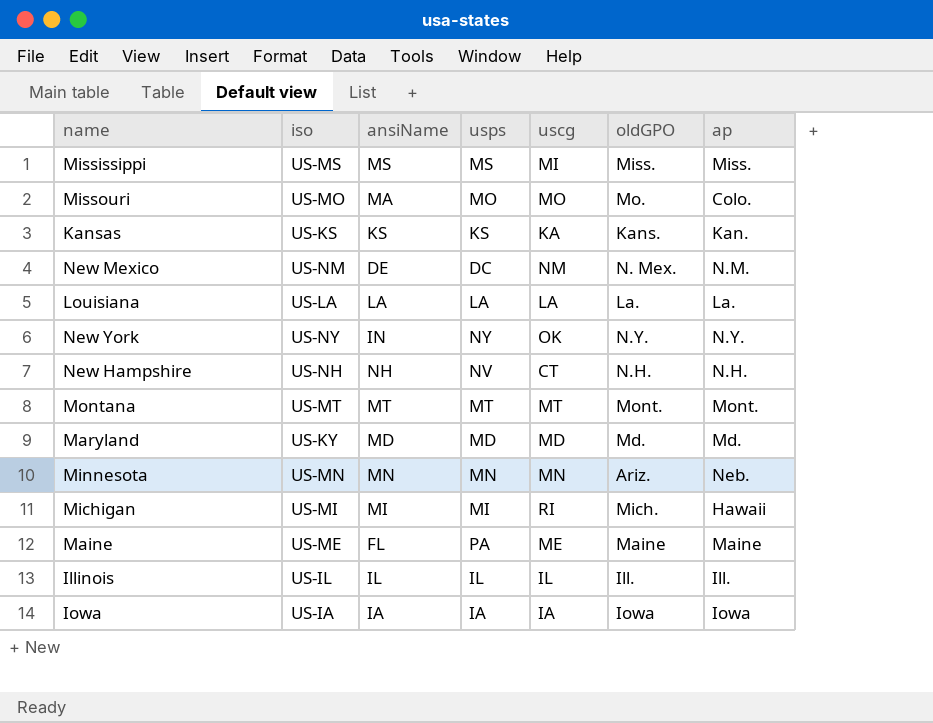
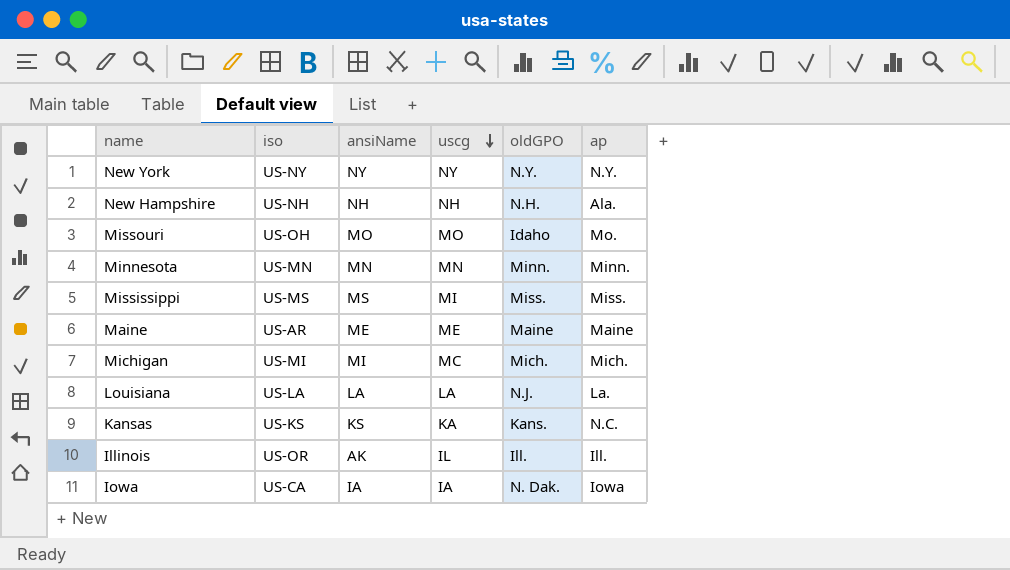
row order: none -> uscg descending
column usps | position: 4 -> none
row New Mexico: US-NM | DE | DC | NM | N. Mex. | N.M. -> none
row Montana: US-MT | MT | MT | MT | Mont. | Mont. -> none
row Maryland: US-KY | MD | MD | MD | Md. | Md. -> none
New York | ansiName: IN -> NY
New York | uscg: OK -> NY
New Hampshire | uscg: CT -> NH
New Hampshire | ap: N.H. -> Ala.
Missouri | iso: US-MO -> US-OH
Missouri | ansiName: MA -> MO
Missouri | oldGPO: Mo. -> Idaho
Missouri | ap: Colo. -> Mo.
Minnesota | oldGPO: Ariz. -> Minn.
Minnesota | ap: Neb. -> Minn.
Maine | iso: US-ME -> US-AR
Maine | ansiName: FL -> ME
Michigan | uscg: RI -> MC
Michigan | ap: Hawaii -> Mich.
Louisiana | oldGPO: La. -> N.J.
Kansas | ap: Kan. -> N.C.
Illinois | iso: US-IL -> US-OR
Illinois | ansiName: IL -> AK
Iowa | iso: US-IA -> US-CA
Iowa | oldGPO: Iowa -> N. Dak.

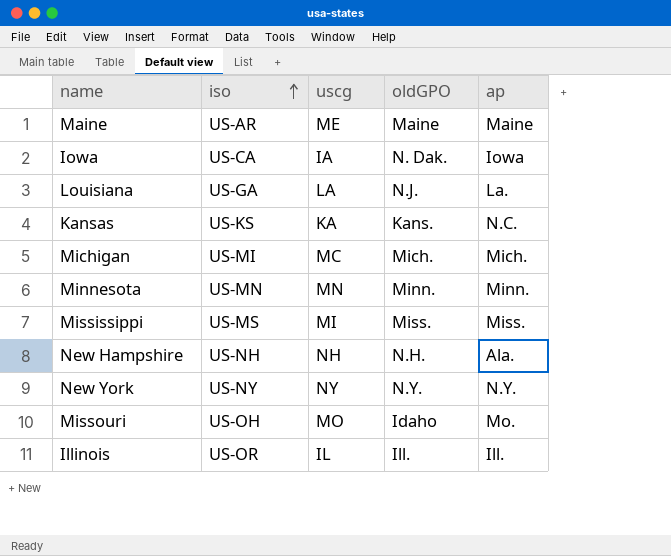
row order: uscg descending -> iso ascending
column ansiName | position: 3 -> none
Louisiana | iso: US-LA -> US-GA

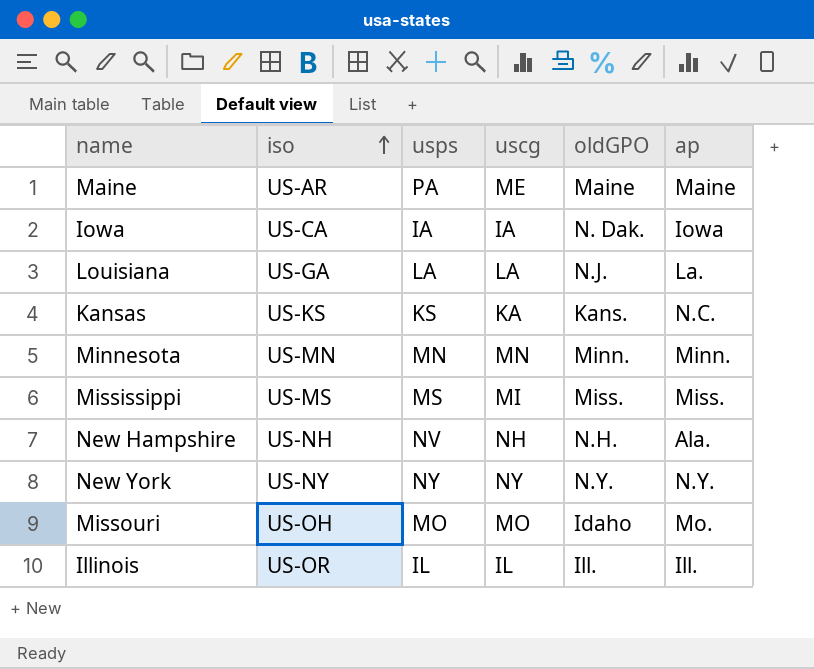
column usps | position: none -> 3
row Michigan: US-MI | MC | Mich. | Mich. -> none

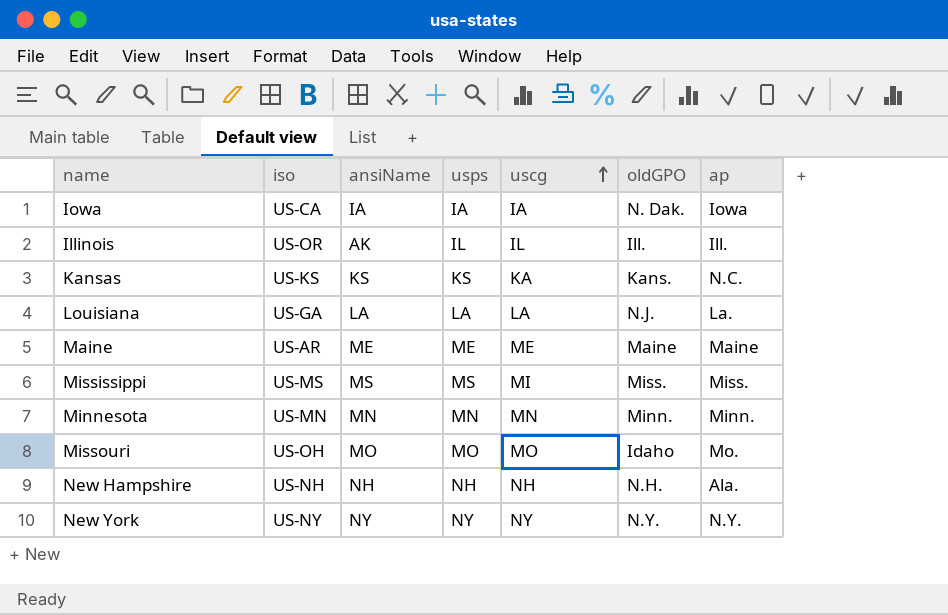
row order: iso ascending -> uscg ascending
column ansiName | position: none -> 3
Maine | usps: PA -> ME
New Hampshire | usps: NV -> NH

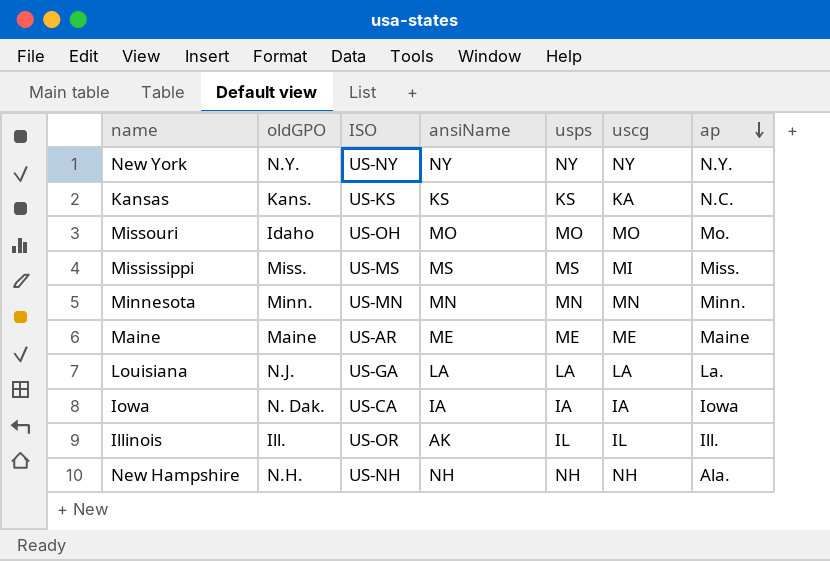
row order: uscg ascending -> ap descending
column oldGPO | position: 6 -> 2
column name: iso -> ISO

